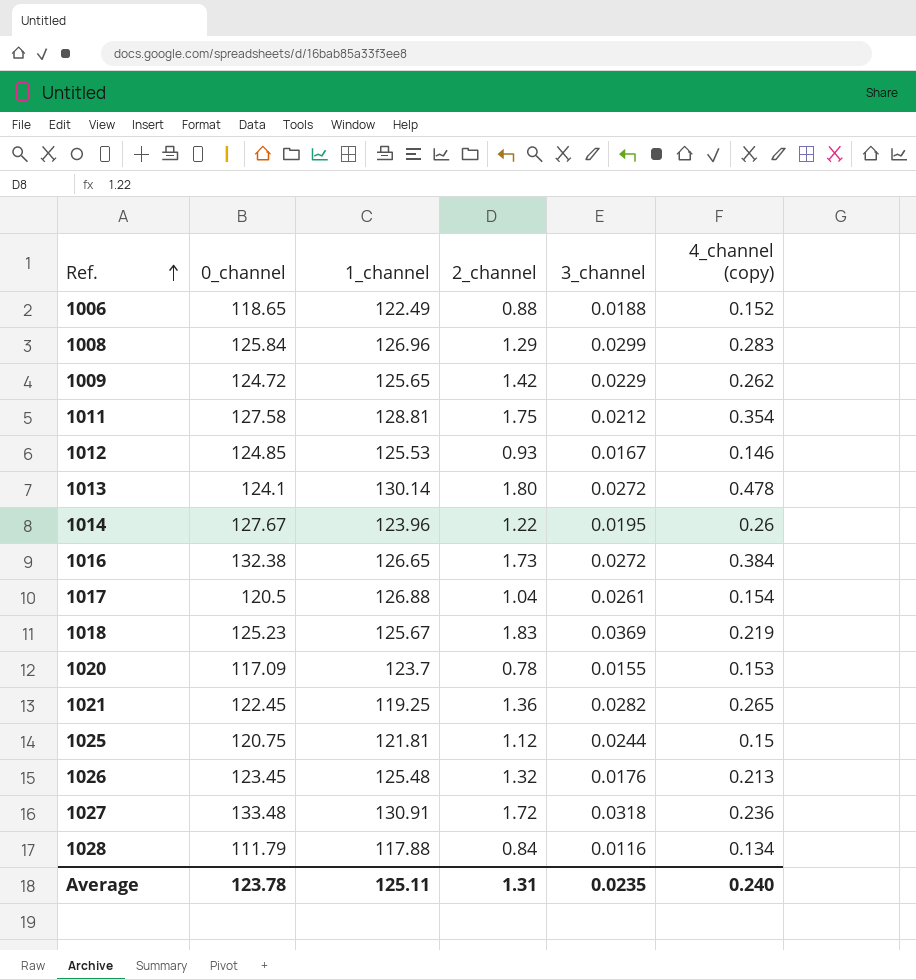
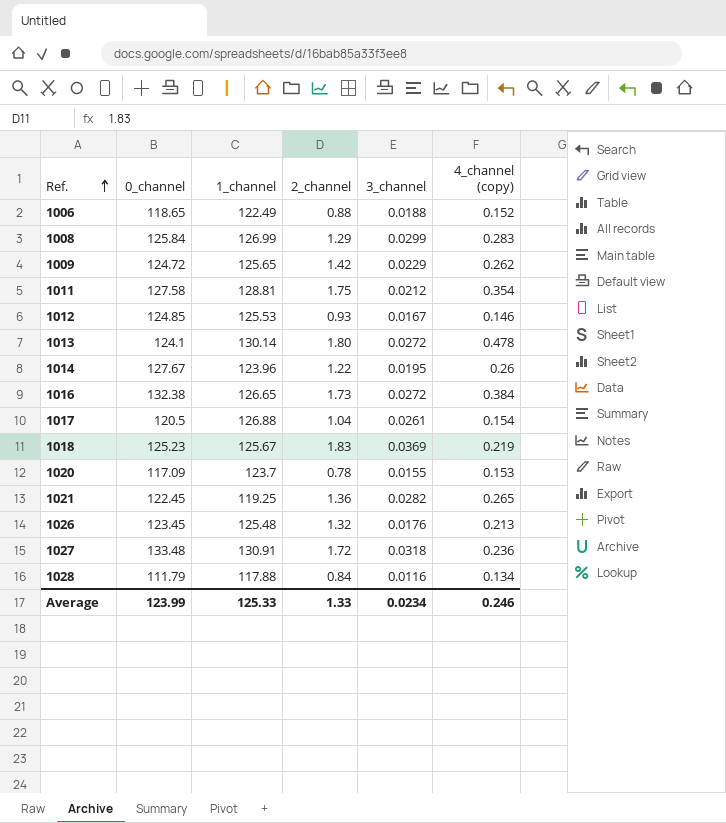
row 1025: 120.75 | 121.81 | 1.12 | 0.0244 | 0.15 -> none
1008 | 1_channel: 126.96 -> 126.99
Average | 0_channel: 123.78 -> 123.99
Average | 1_channel: 125.11 -> 125.33
Average | 2_channel: 1.31 -> 1.33
Average | 3_channel: 0.0235 -> 0.0234
Average | 4_channel (copy): 0.240 -> 0.246

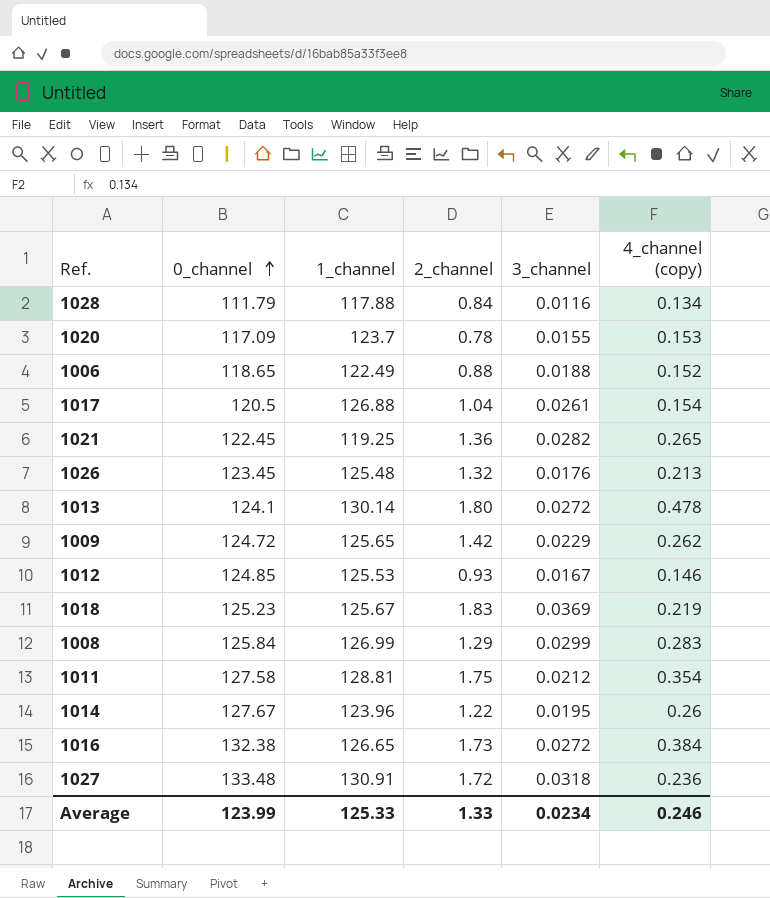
row order: Ref. ascending -> 0_channel ascending

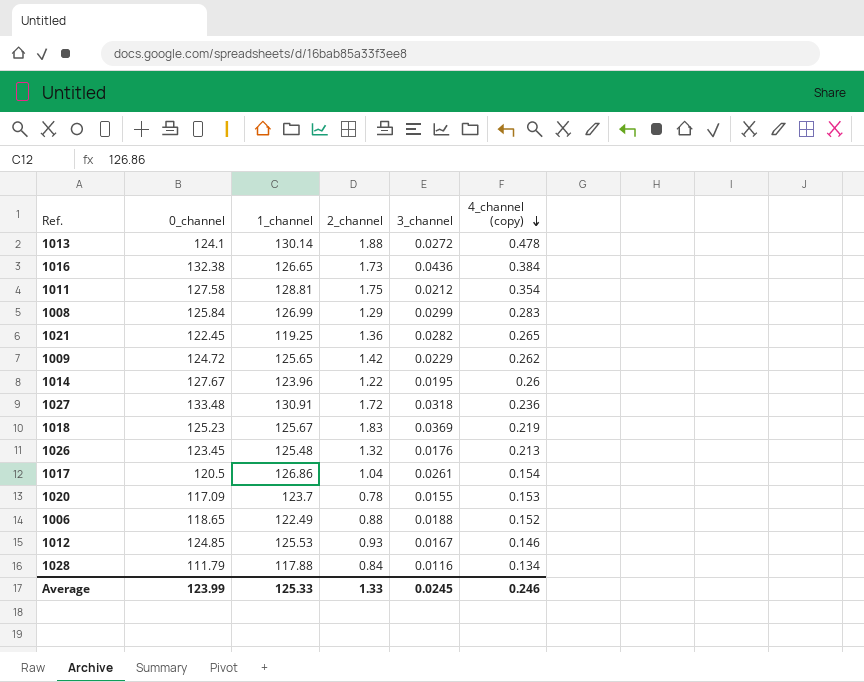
row order: 0_channel ascending -> 4_channel (copy) descending
1013 | 2_channel: 1.80 -> 1.88
1016 | 3_channel: 0.0272 -> 0.0436
1017 | 1_channel: 126.88 -> 126.86
Average | 3_channel: 0.0234 -> 0.0245

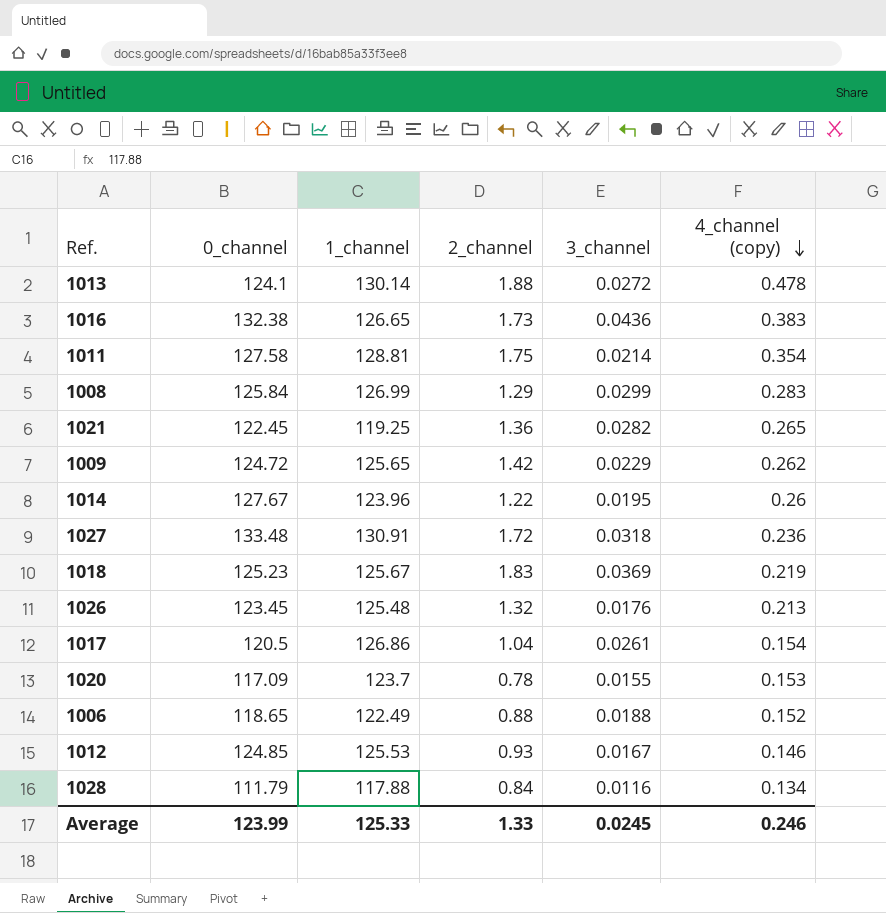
1016 | 4_channel (copy): 0.384 -> 0.383
1011 | 3_channel: 0.0212 -> 0.0214

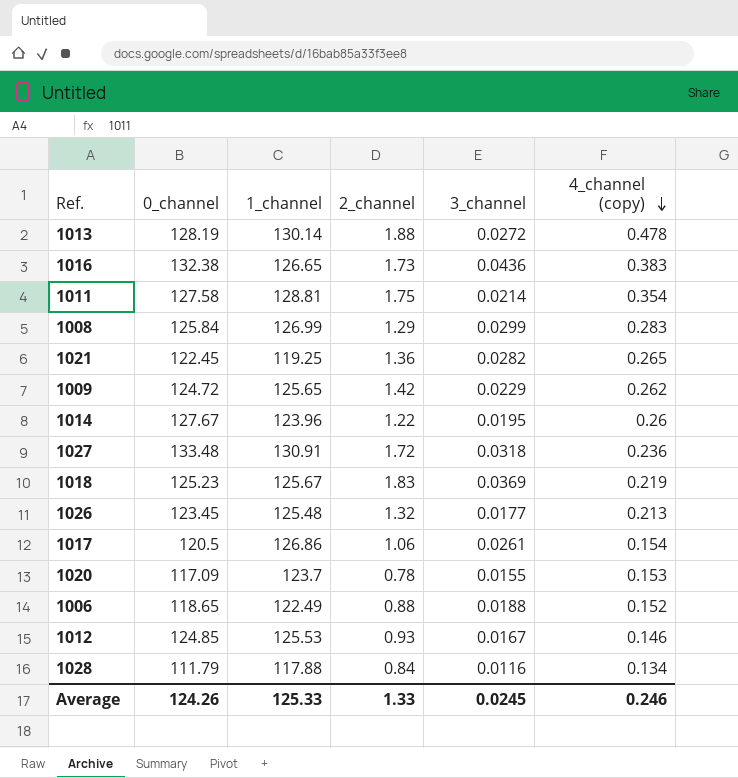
1013 | 0_channel: 124.1 -> 128.19
1026 | 3_channel: 0.0176 -> 0.0177
1017 | 2_channel: 1.04 -> 1.06
Average | 0_channel: 123.99 -> 124.26

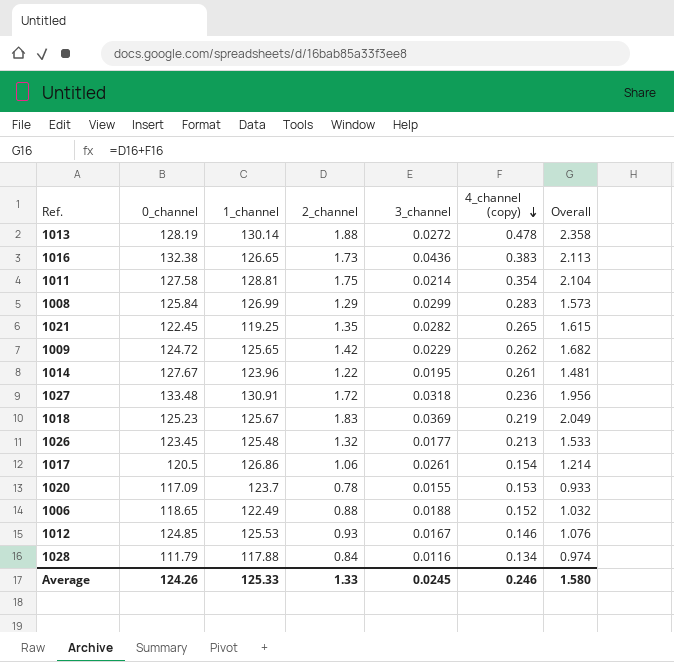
column Overall | formula: none -> [2_channel] + [4_channel (copy)]
1021 | 2_channel: 1.36 -> 1.35
1014 | 4_channel (copy): 0.26 -> 0.261

